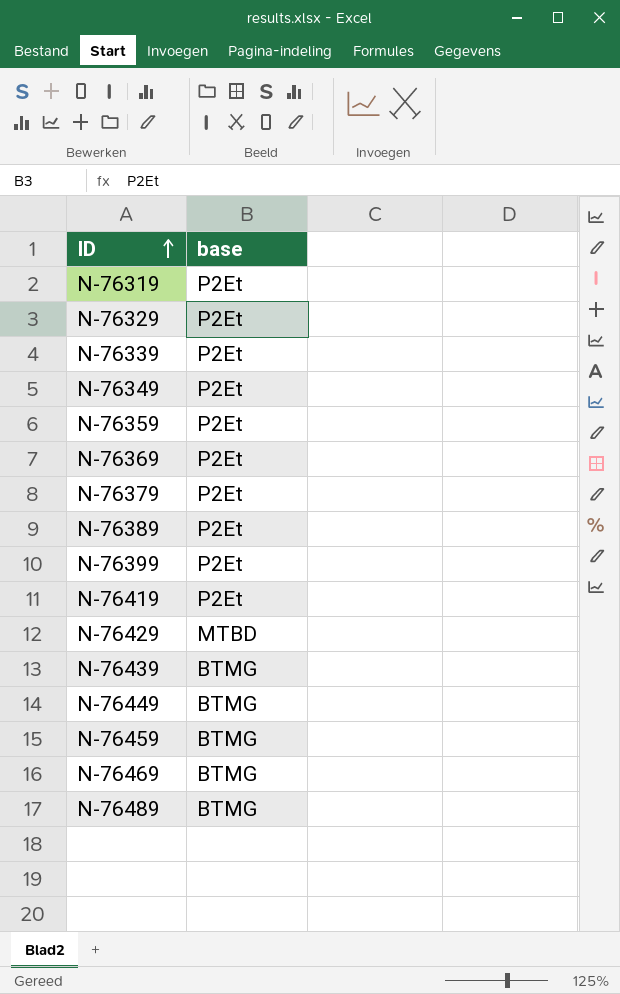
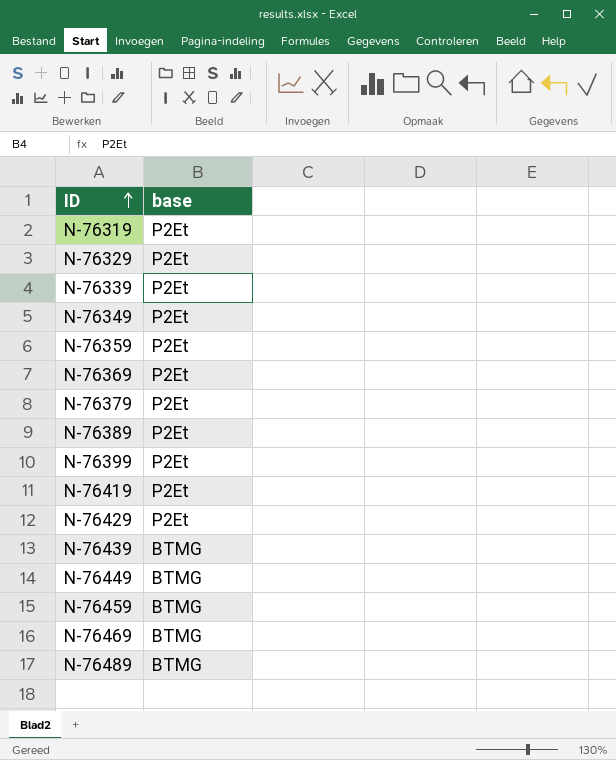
N-76429 | base: MTBD -> P2Et

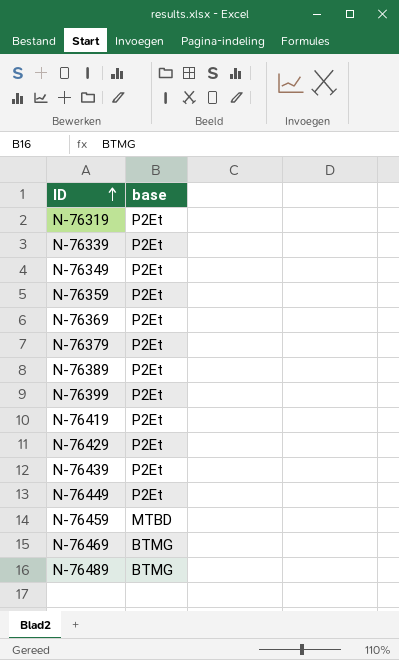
row N-76329: P2Et -> none
N-76439 | base: BTMG -> P2Et
N-76449 | base: BTMG -> P2Et
N-76459 | base: BTMG -> MTBD

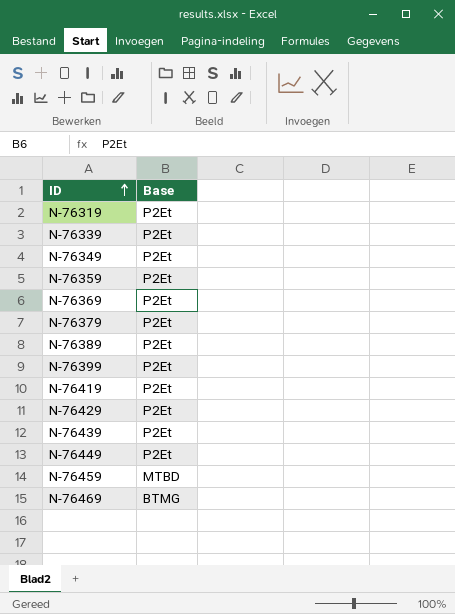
column name: base -> Base
row N-76489: BTMG -> none

